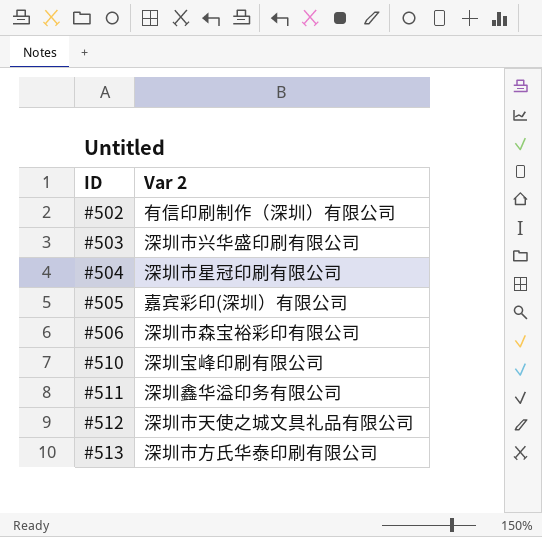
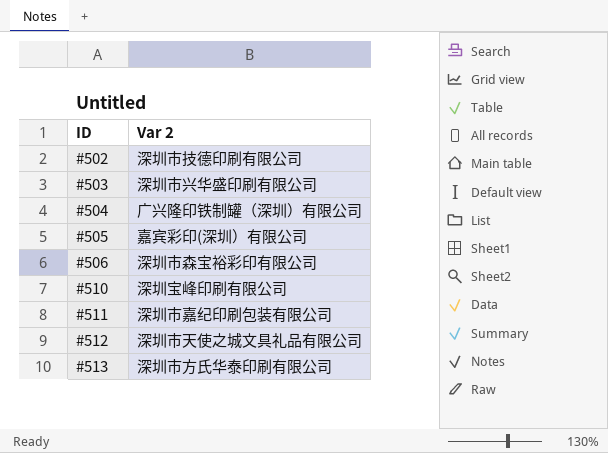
#502 | Var 2: 有信印刷制作（深圳）有限公司 -> 深圳市技德印刷有限公司
#504 | Var 2: 深圳市星冠印刷有限公司 -> 广兴隆印铁制罐（深圳）有限公司
#511 | Var 2: 深圳鑫华溢印务有限公司 -> 深圳市嘉纪印刷包装有限公司

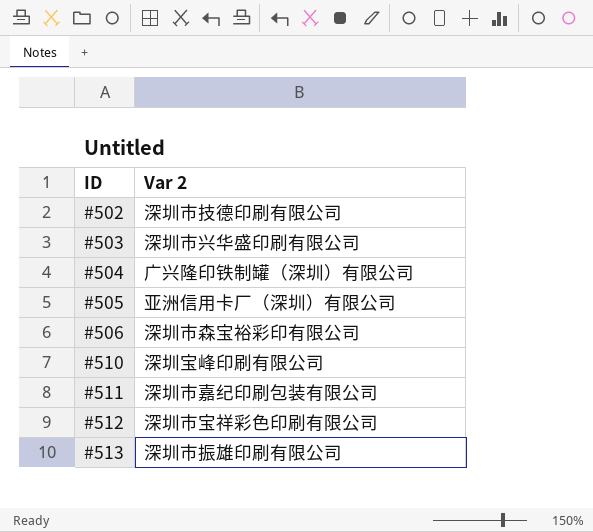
#505 | Var 2: 嘉宾彩印(深圳）有限公司 -> 亚洲信用卡厂（深圳）有限公司
#512 | Var 2: 深圳市天使之城文具礼品有限公司 -> 深圳市宝祥彩色印刷有限公司
#513 | Var 2: 深圳市方氏华泰印刷有限公司 -> 深圳市振雄印刷有限公司

